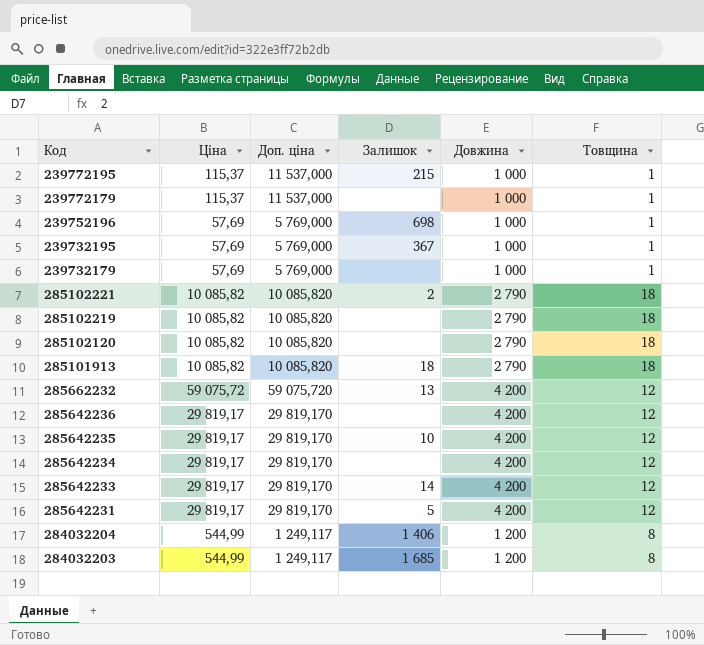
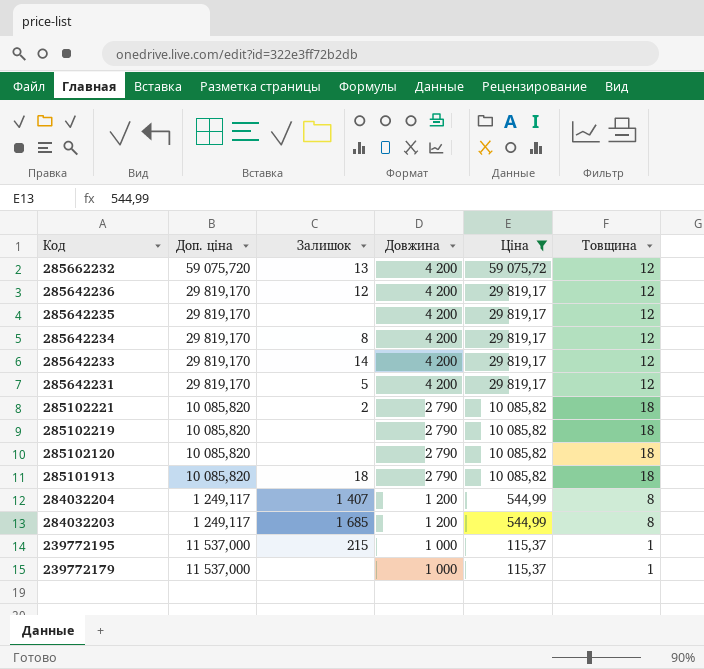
filter: none -> Ціна != 57,69
row order: none -> Код descending
column Ціна | position: 2 -> 5
285642236 | Залишок: none -> 12
285642235 | Залишок: 10 -> none
285642234 | Залишок: none -> 8
284032204 | Залишок: 1 406 -> 1 407

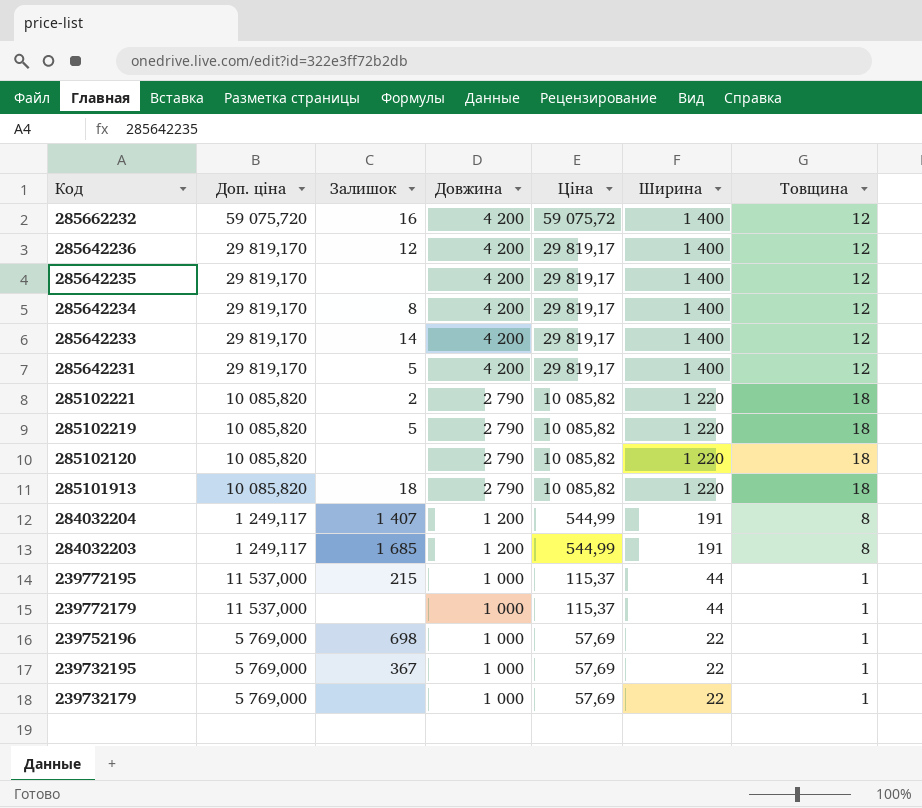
filter: Ціна != 57,69 -> none
column Ширина | position: none -> 6
285662232 | Залишок: 13 -> 16
285102219 | Залишок: none -> 5

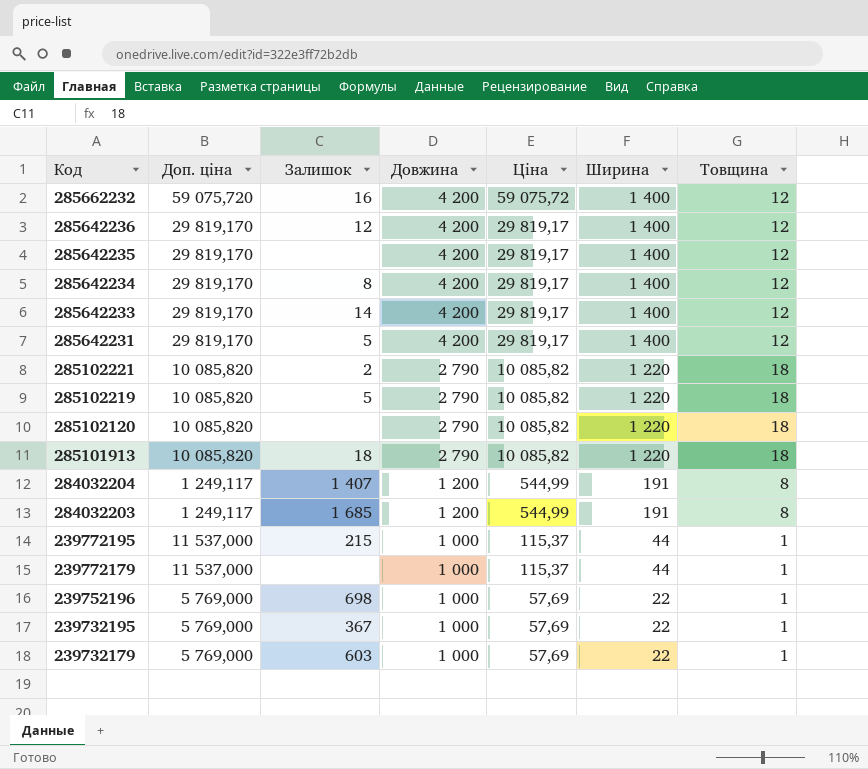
239732179 | Залишок: none -> 603

